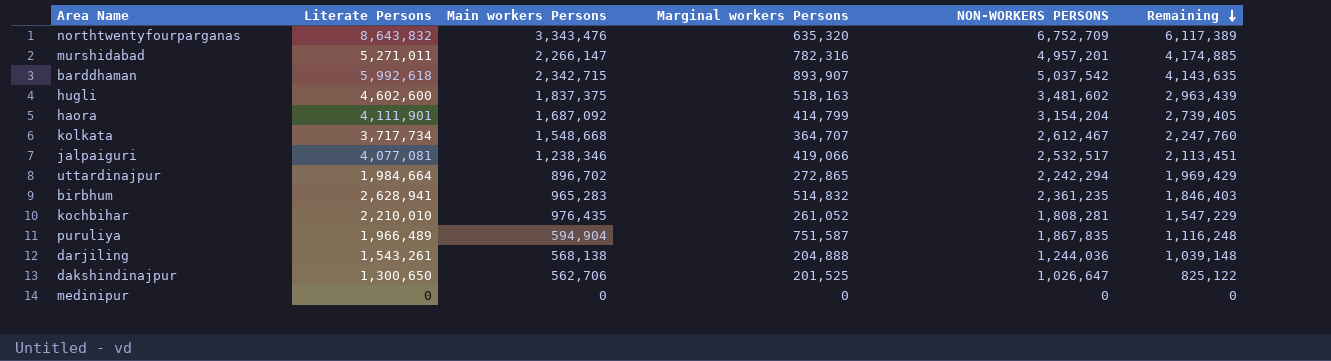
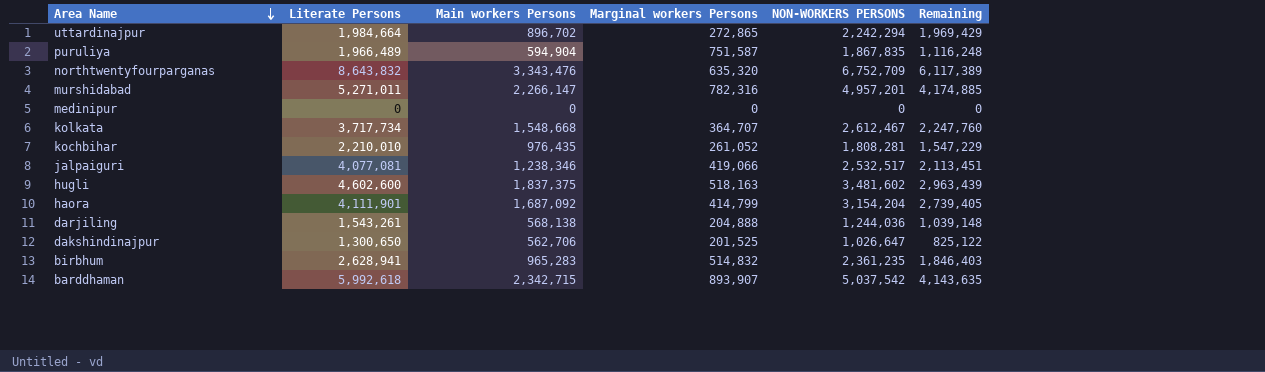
row order: Remaining descending -> Area Name descending

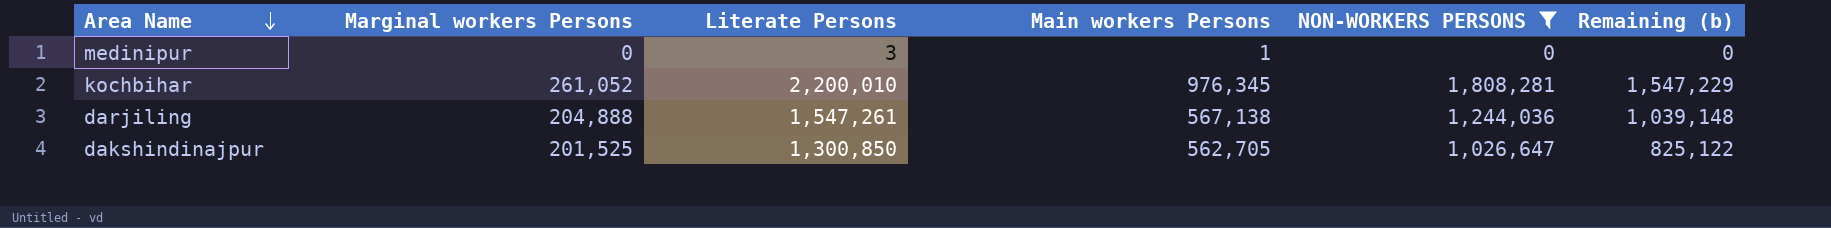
filter: none -> NON-WORKERS PERSONS <= 1,808,281
column Marginal workers Persons | position: 4 -> 2
column name: Remaining -> Remaining (b)
medinipur | Literate Persons: 0 -> 3
medinipur | Main workers Persons: 0 -> 1
kochbihar | Literate Persons: 2,210,010 -> 2,200,010
kochbihar | Main workers Persons: 976,435 -> 976,345
darjiling | Literate Persons: 1,543,261 -> 1,547,261
darjiling | Main workers Persons: 568,138 -> 567,138
dakshindinajpur | Literate Persons: 1,300,650 -> 1,300,850
dakshindinajpur | Main workers Persons: 562,706 -> 562,705

